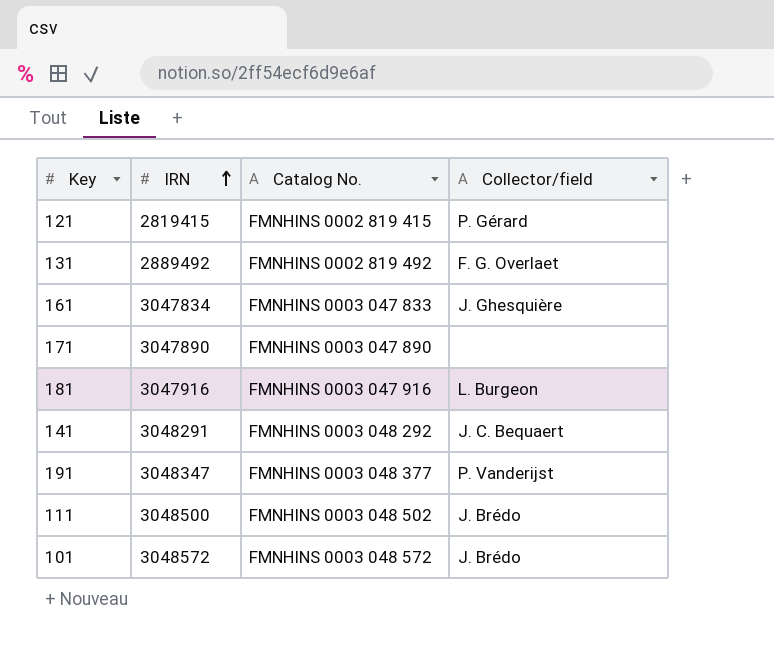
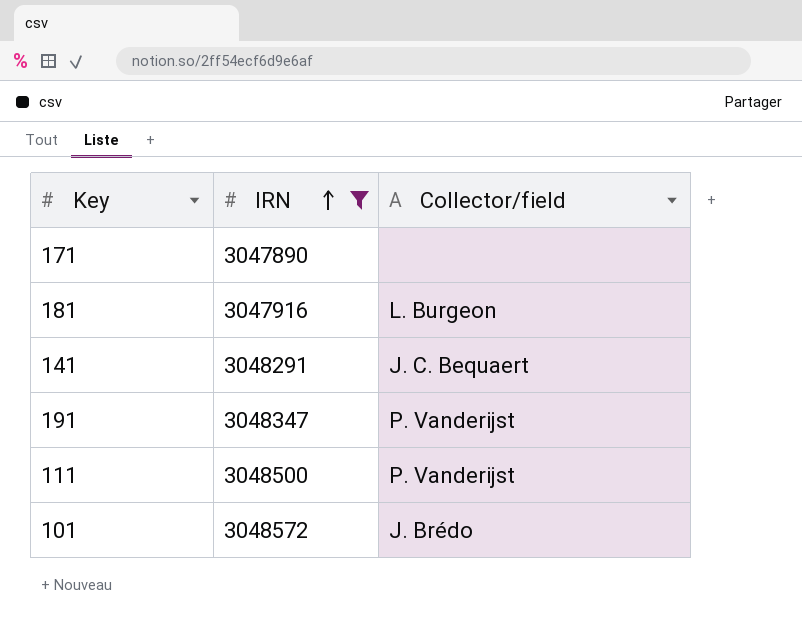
filter: none -> IRN >= 3047890
column Catalog No. | position: 3 -> none
111 | Collector/field: J. Brédo -> P. Vanderijst

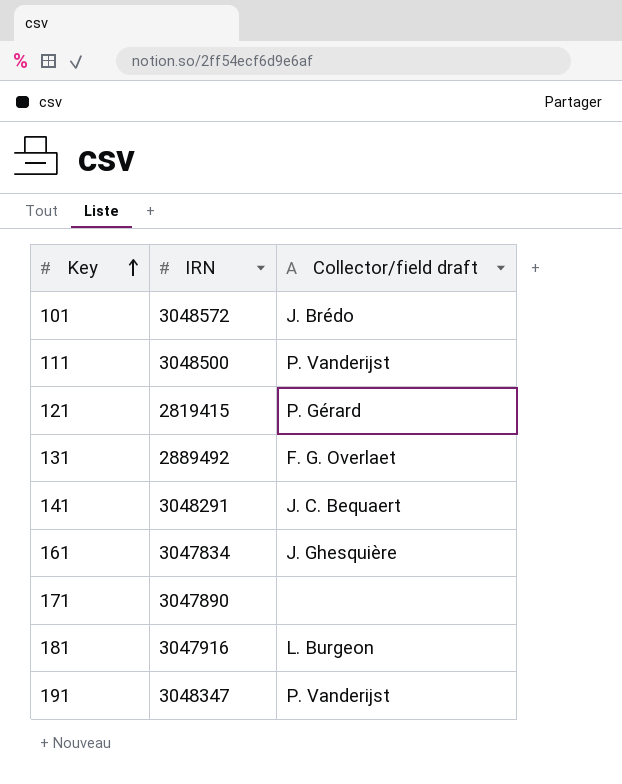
filter: IRN >= 3047890 -> none
row order: IRN ascending -> Key ascending
column name: Collector/field -> Collector/field draft

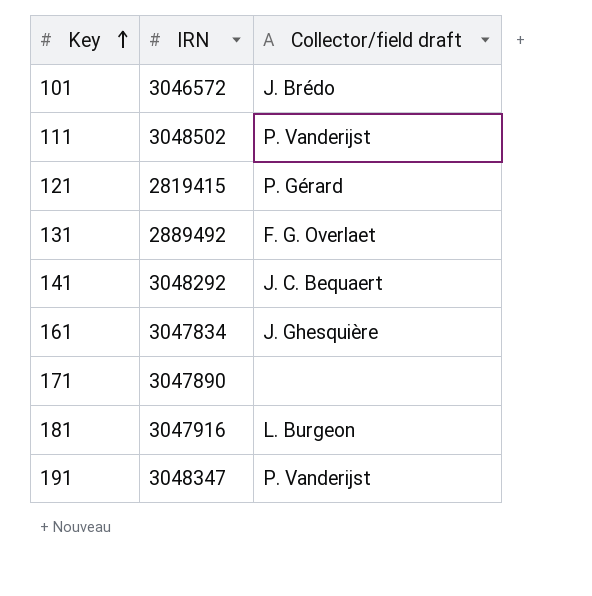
101 | IRN: 3048572 -> 3046572
111 | IRN: 3048500 -> 3048502
141 | IRN: 3048291 -> 3048292

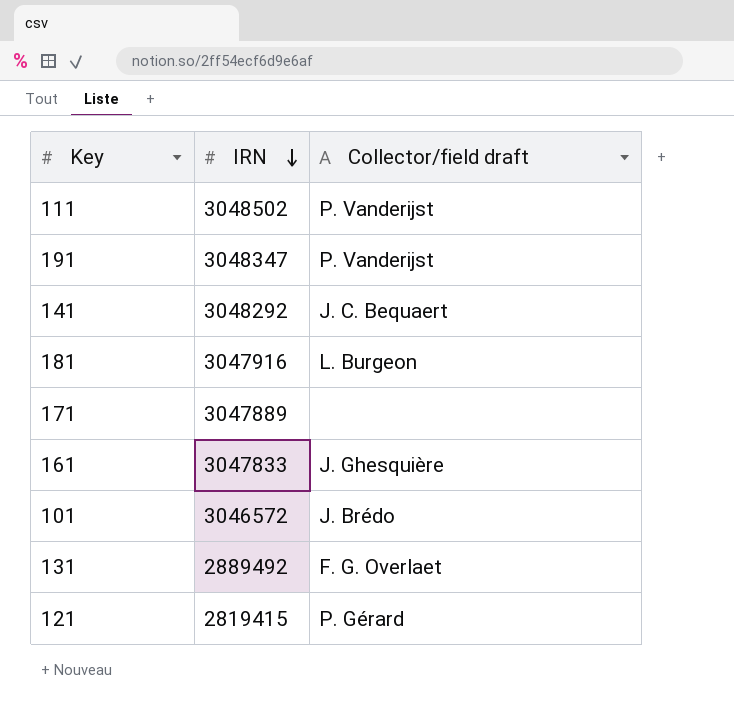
row order: Key ascending -> IRN descending
171 | IRN: 3047890 -> 3047889
161 | IRN: 3047834 -> 3047833

